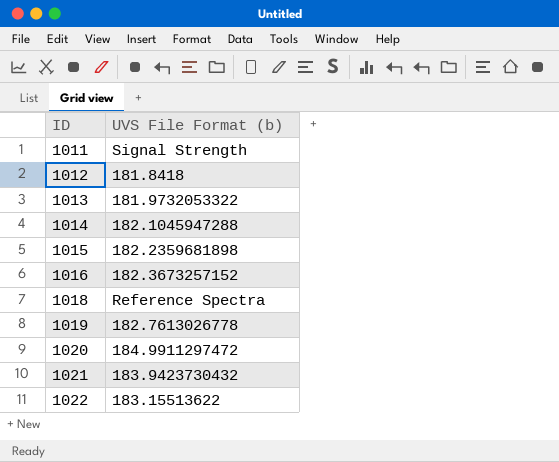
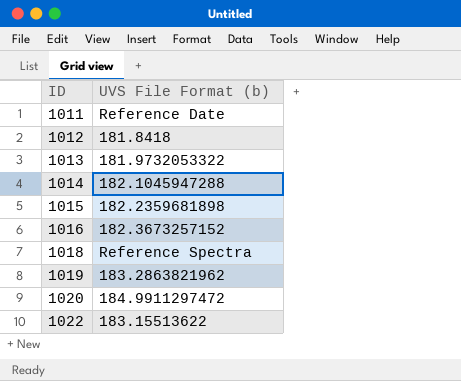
row 1021: 183.9423730432 -> none
1011 | UVS File Format (b): Signal Strength -> Reference Date
1019 | UVS File Format (b): 182.7613026778 -> 183.2863821962

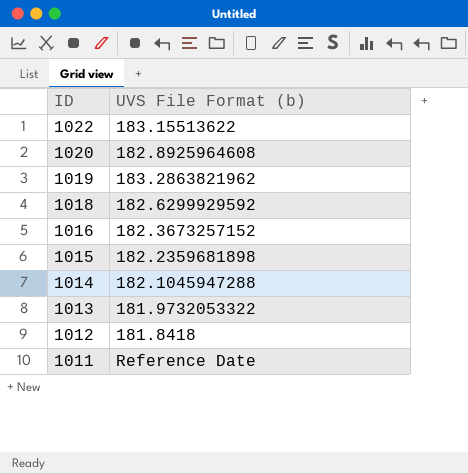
row order: ID ascending -> ID descending
1020 | UVS File Format (b): 184.9911297472 -> 182.8925964608
1018 | UVS File Format (b): Reference Spectra -> 182.6299929592

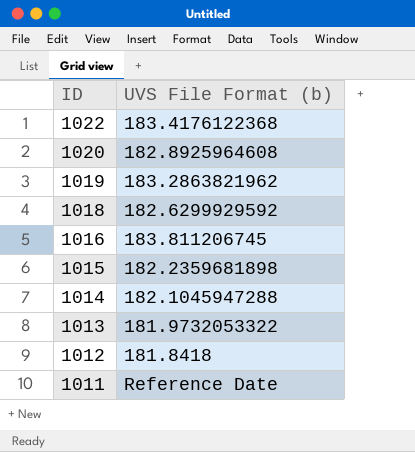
1022 | UVS File Format (b): 183.15513622 -> 183.4176122368
1016 | UVS File Format (b): 182.3673257152 -> 183.811206745

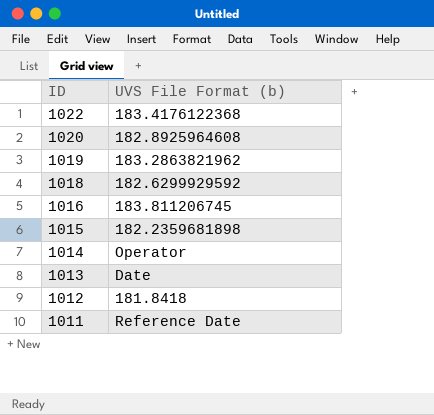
1014 | UVS File Format (b): 182.1045947288 -> Operator
1013 | UVS File Format (b): 181.9732053322 -> Date

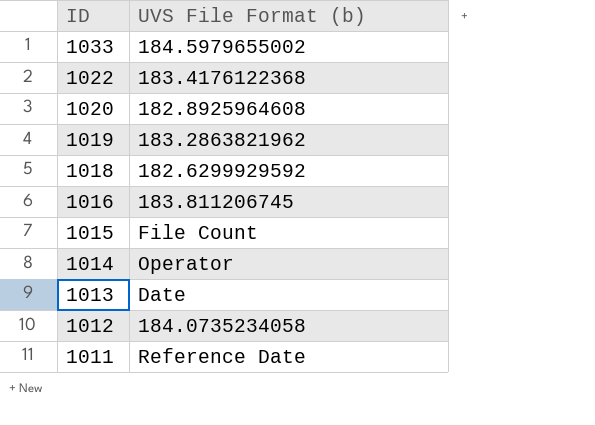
row 1033: none -> 184.5979655002
1015 | UVS File Format (b): 182.2359681898 -> File Count
1012 | UVS File Format (b): 181.8418 -> 184.0735234058

